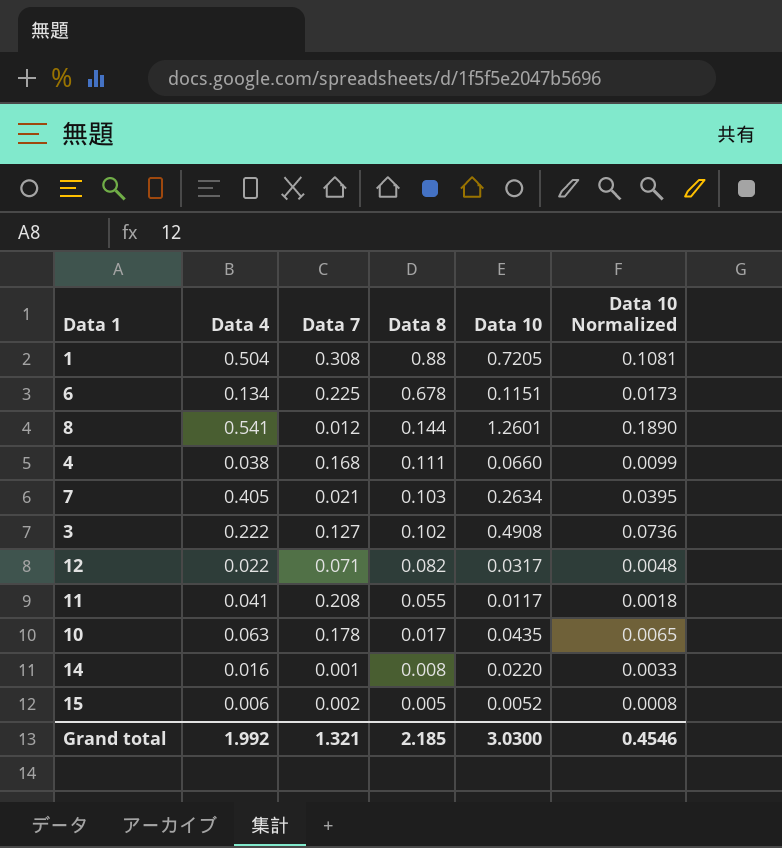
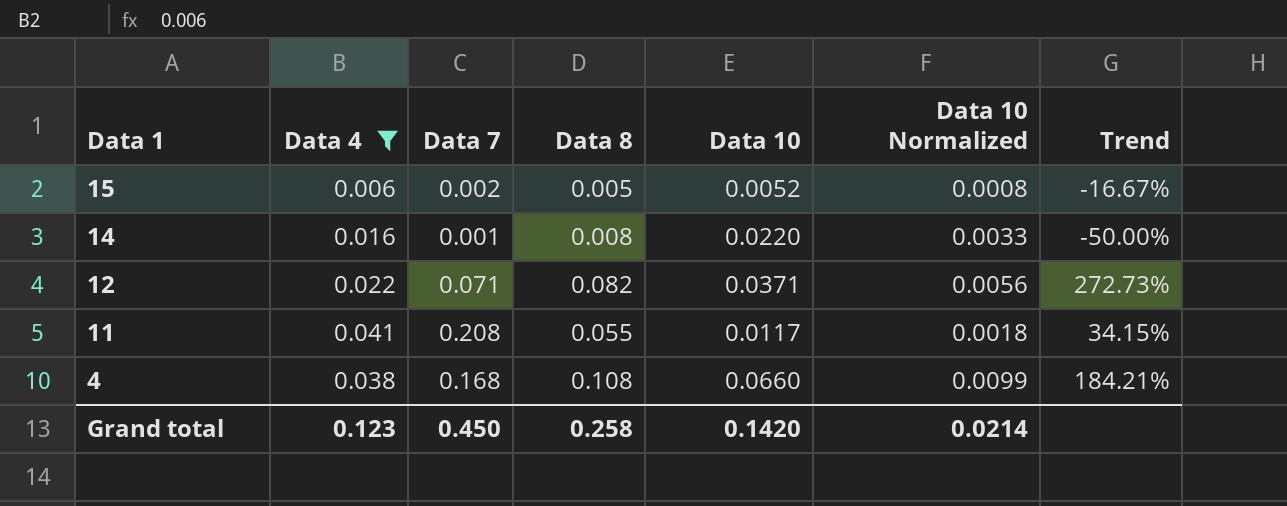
filter: none -> Data 4 <= 0.041
row order: Data 8 descending -> Data 1 descending
column Trend | formula: none -> ([Data 8] - [Data 4]) / [Data 4]
12 | Data 10: 0.0317 -> 0.0371
12 | Data 10 Normalized: 0.0048 -> 0.0056
4 | Data 8: 0.111 -> 0.108
Grand total | Data 4: 1.992 -> 0.123
Grand total | Data 7: 1.321 -> 0.450
Grand total | Data 8: 2.185 -> 0.258
Grand total | Data 10: 3.0300 -> 0.1420
Grand total | Data 10 Normalized: 0.4546 -> 0.0214

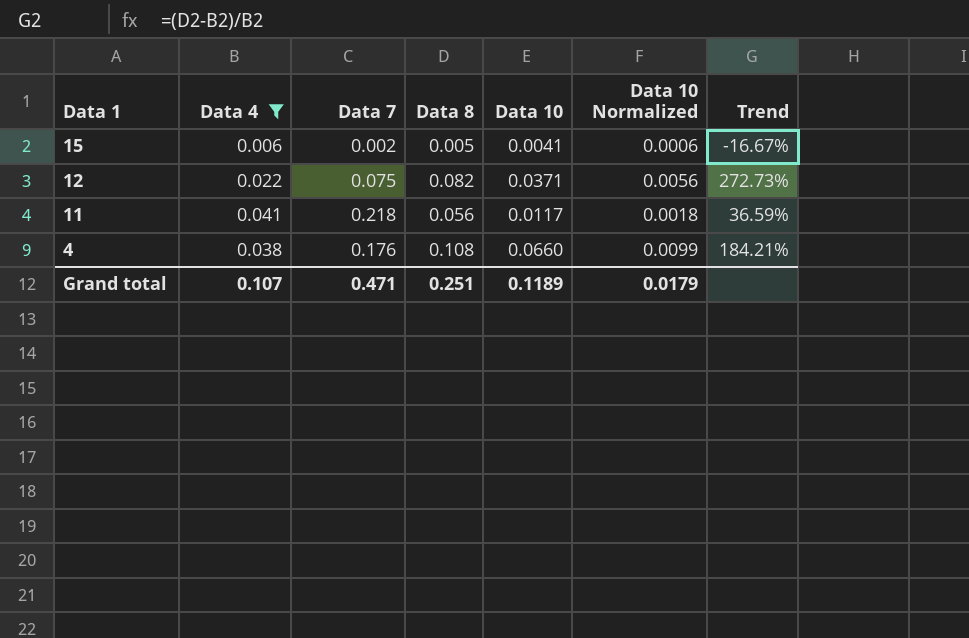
row 14: 0.016 | 0.001 | 0.008 | 0.0220 | 0.0033 | -50.00% -> none
15 | Data 10: 0.0052 -> 0.0041
15 | Data 10 Normalized: 0.0008 -> 0.0006
12 | Data 7: 0.071 -> 0.075
11 | Data 7: 0.208 -> 0.218
11 | Data 8: 0.055 -> 0.056
11 | Trend: 34.15% -> 36.59%
4 | Data 7: 0.168 -> 0.176
Grand total | Data 4: 0.123 -> 0.107
Grand total | Data 7: 0.450 -> 0.471
Grand total | Data 8: 0.258 -> 0.251
Grand total | Data 10: 0.1420 -> 0.1189
Grand total | Data 10 Normalized: 0.0214 -> 0.0179

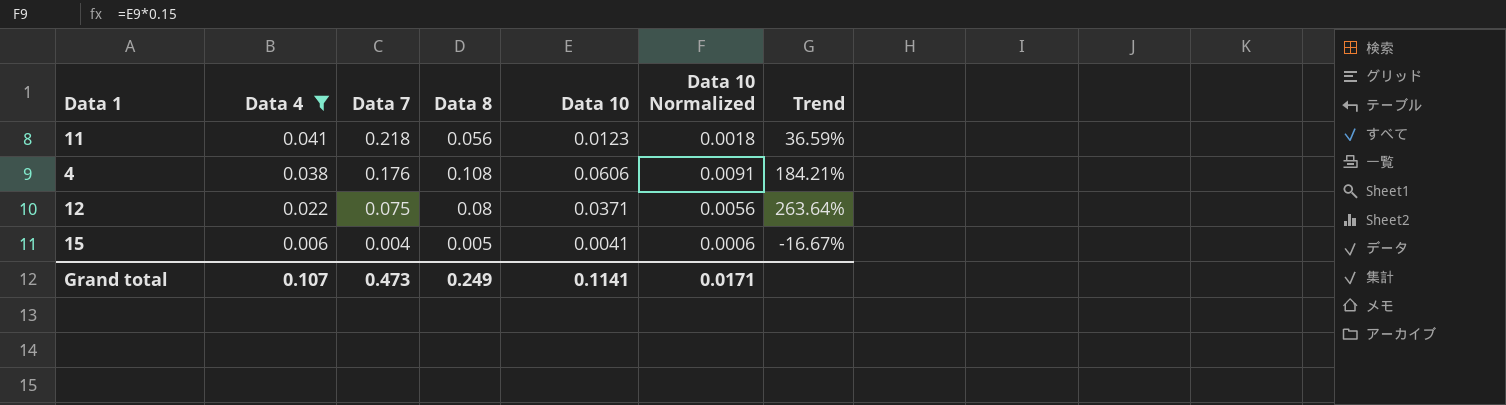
row order: Data 1 descending -> Data 4 descending
11 | Data 10: 0.0117 -> 0.0123
4 | Data 10: 0.0660 -> 0.0606
4 | Data 10 Normalized: 0.0099 -> 0.0091
12 | Data 8: 0.082 -> 0.08
12 | Trend: 272.73% -> 263.64%
15 | Data 7: 0.002 -> 0.004
Grand total | Data 7: 0.471 -> 0.473
Grand total | Data 8: 0.251 -> 0.249
Grand total | Data 10: 0.1189 -> 0.1141
Grand total | Data 10 Normalized: 0.0179 -> 0.0171

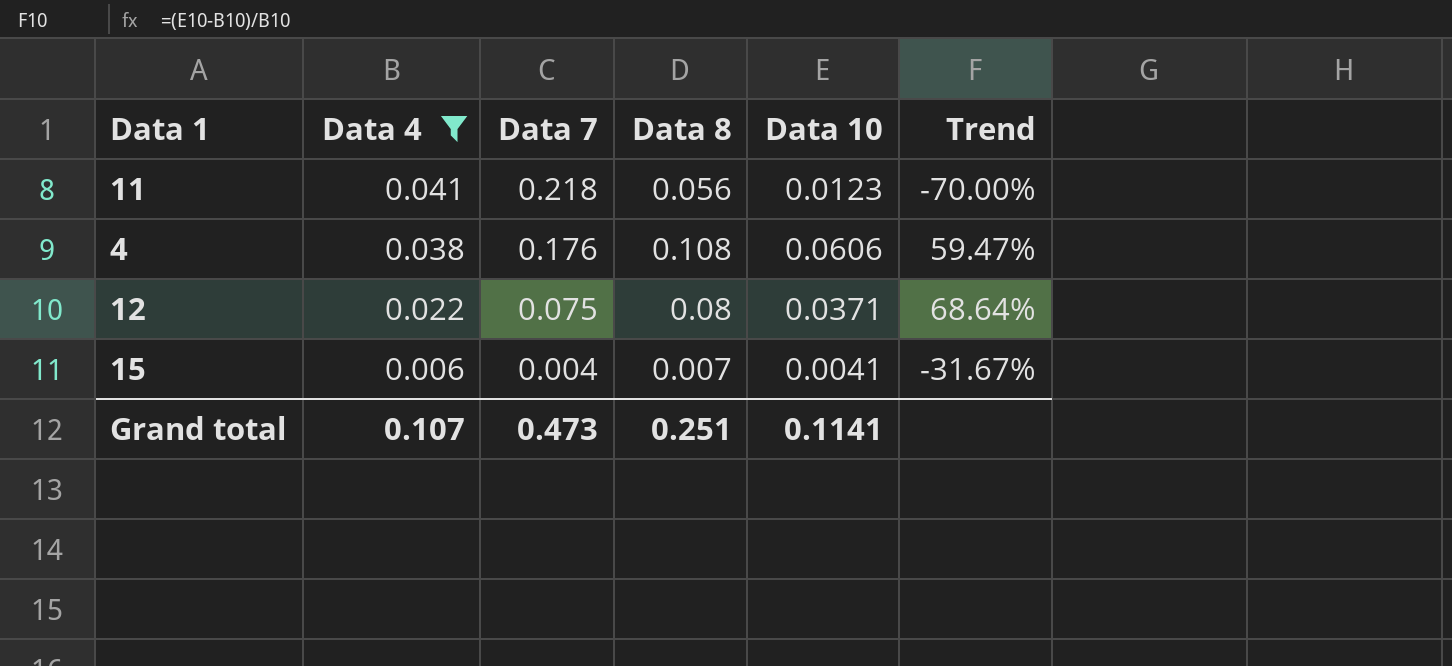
column Data 10 Normalized | formula: [Data 10] * 0.15 -> none
column Trend | formula: ([Data 8] - [Data 4]) / [Data 4] -> ([Data 10] - [Data 4]) / [Data 4]
15 | Data 8: 0.005 -> 0.007
Grand total | Data 8: 0.249 -> 0.251

